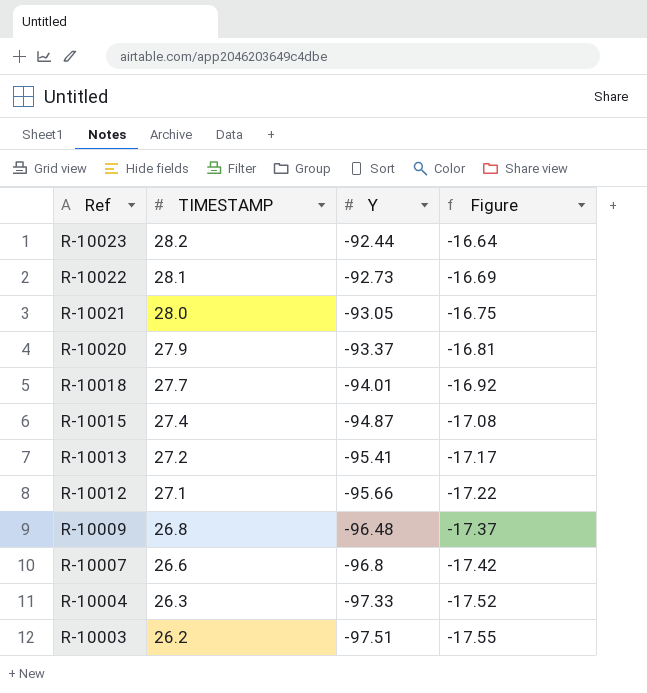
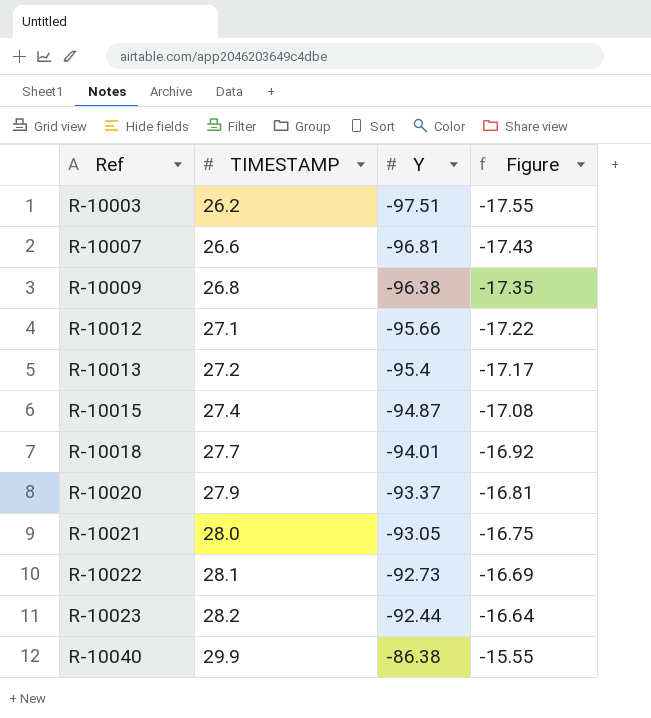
row order: Ref descending -> Ref ascending
row R-10004: 26.3 | -97.33 | -17.52 -> none
R-10007 | Y: -96.8 -> -96.81
R-10007 | Figure: -17.42 -> -17.43
R-10009 | Y: -96.48 -> -96.38
R-10009 | Figure: -17.37 -> -17.35
R-10013 | Y: -95.41 -> -95.4
row R-10040: none -> 29.9 | -86.38 | -15.55

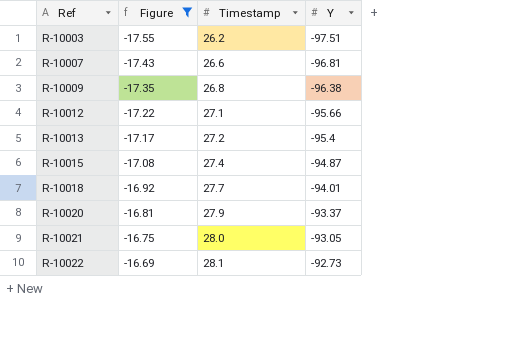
filter: none -> Figure <= -16.69
column Figure | position: 4 -> 2
column name: TIMESTAMP -> Timestamp

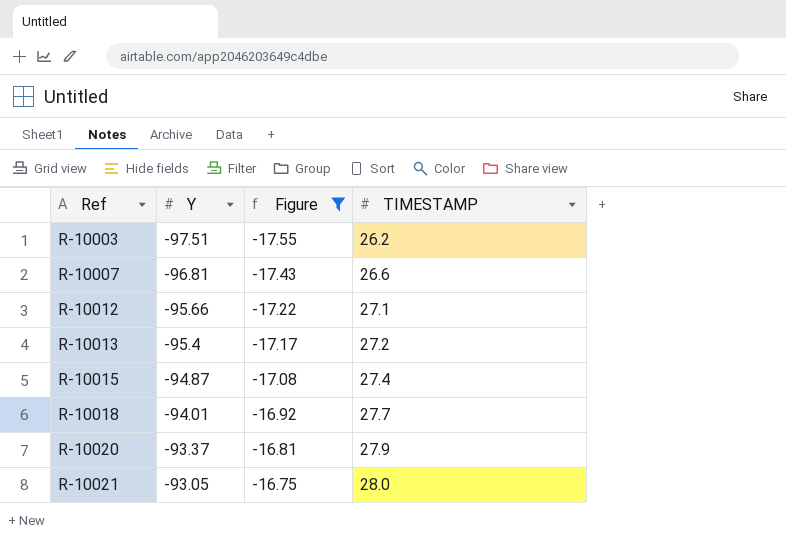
column Y | position: 4 -> 2
column name: Timestamp -> TIMESTAMP
row R-10009: -17.35 | 26.8 | -96.38 -> none
row R-10022: -16.69 | 28.1 | -92.73 -> none

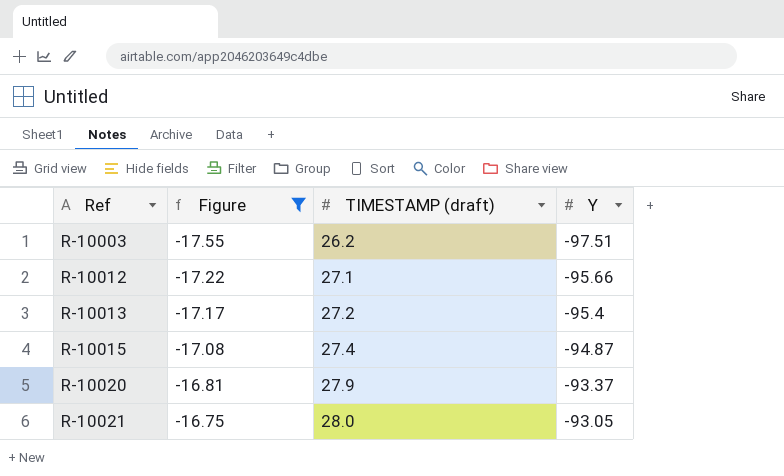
column name: TIMESTAMP -> TIMESTAMP (draft)
column Y | position: 2 -> 4
row R-10007: -96.81 | -17.43 | 26.6 -> none
row R-10018: -94.01 | -16.92 | 27.7 -> none

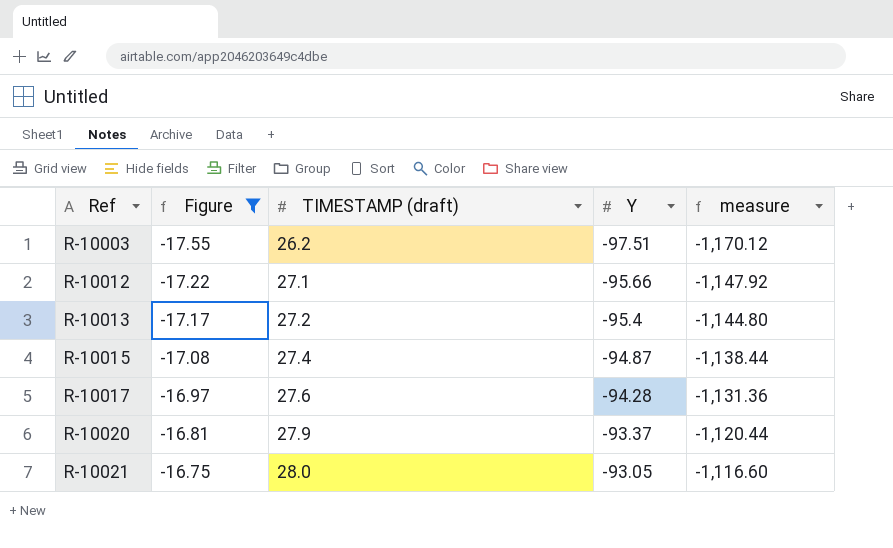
column measure | formula: none -> [Y] * 12
row R-10017: none -> -16.97 | 27.6 | -94.28 | -1,131.36

